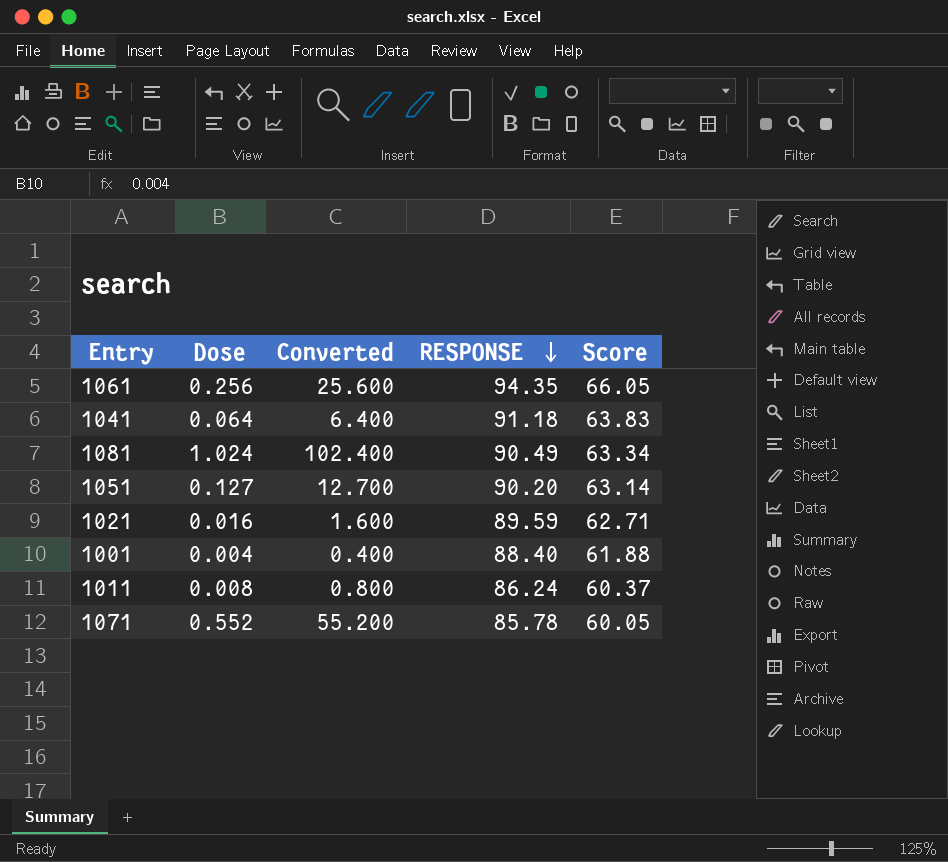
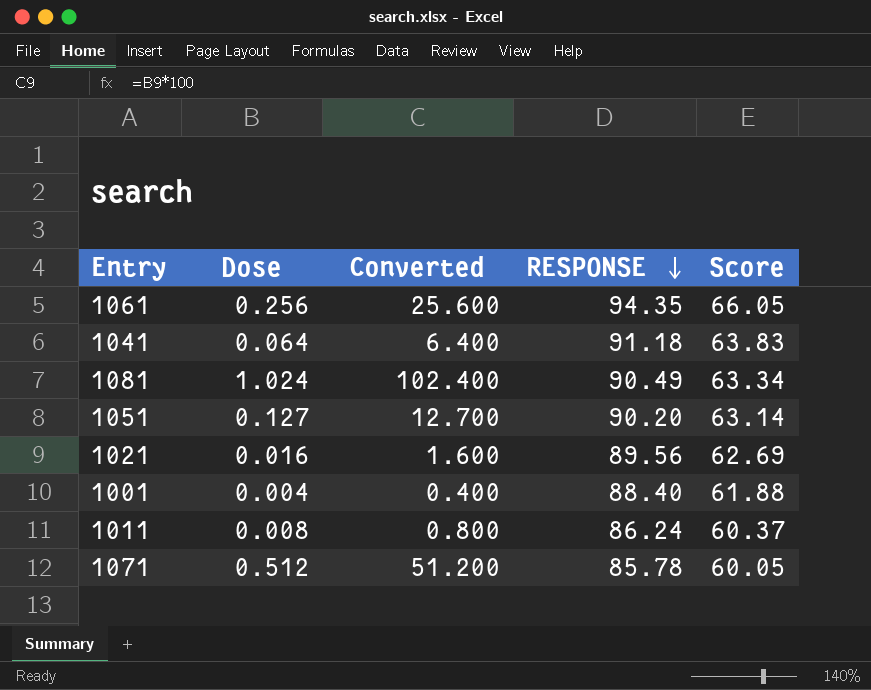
1021 | RESPONSE: 89.59 -> 89.56
1021 | Score: 62.71 -> 62.69
1071 | Dose: 0.552 -> 0.512
1071 | Converted: 55.200 -> 51.200

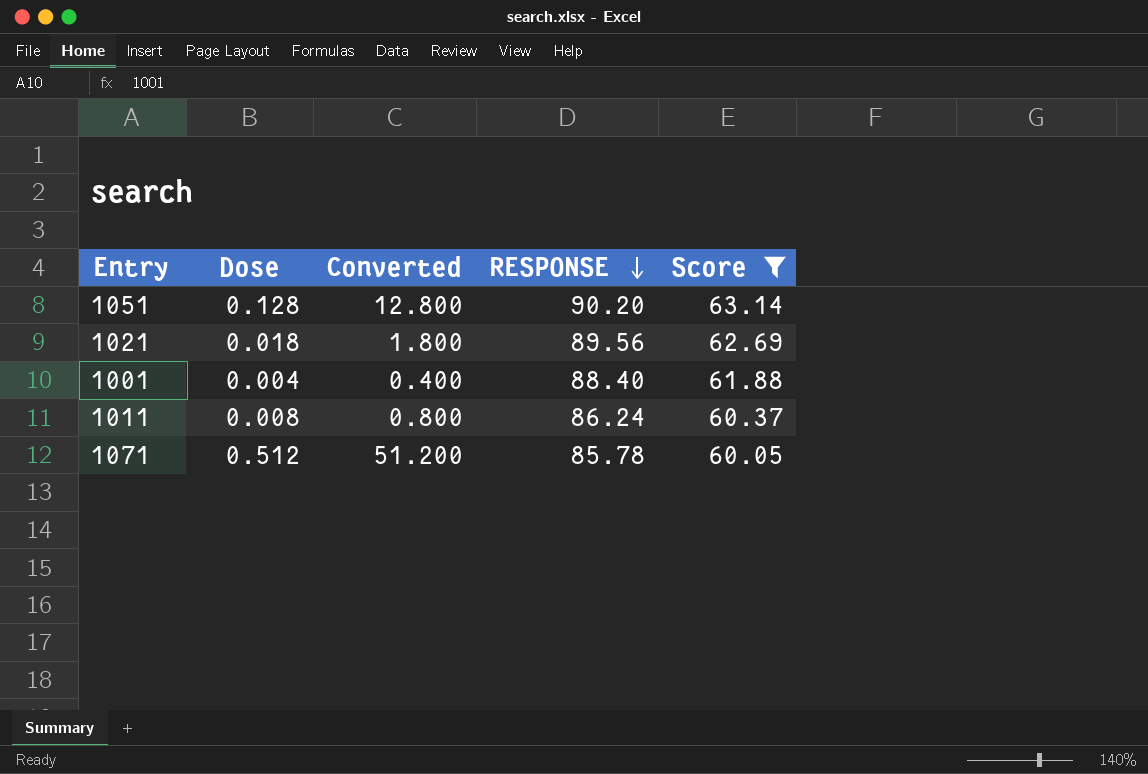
filter: none -> Score <= 63.14
1051 | Dose: 0.127 -> 0.128
1051 | Converted: 12.700 -> 12.800
1021 | Dose: 0.016 -> 0.018
1021 | Converted: 1.600 -> 1.800

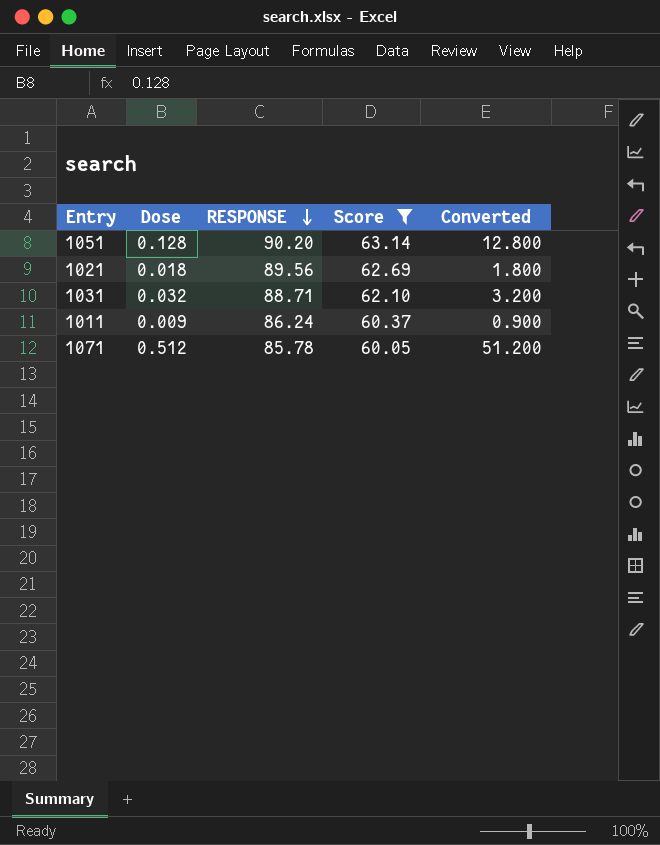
column Converted | position: 3 -> 5
row 1001: 0.004 | 0.400 | 88.40 | 61.88 -> none
row 1031: none -> 0.032 | 88.71 | 62.10 | 3.200
1011 | Dose: 0.008 -> 0.009
1011 | Converted: 0.800 -> 0.900

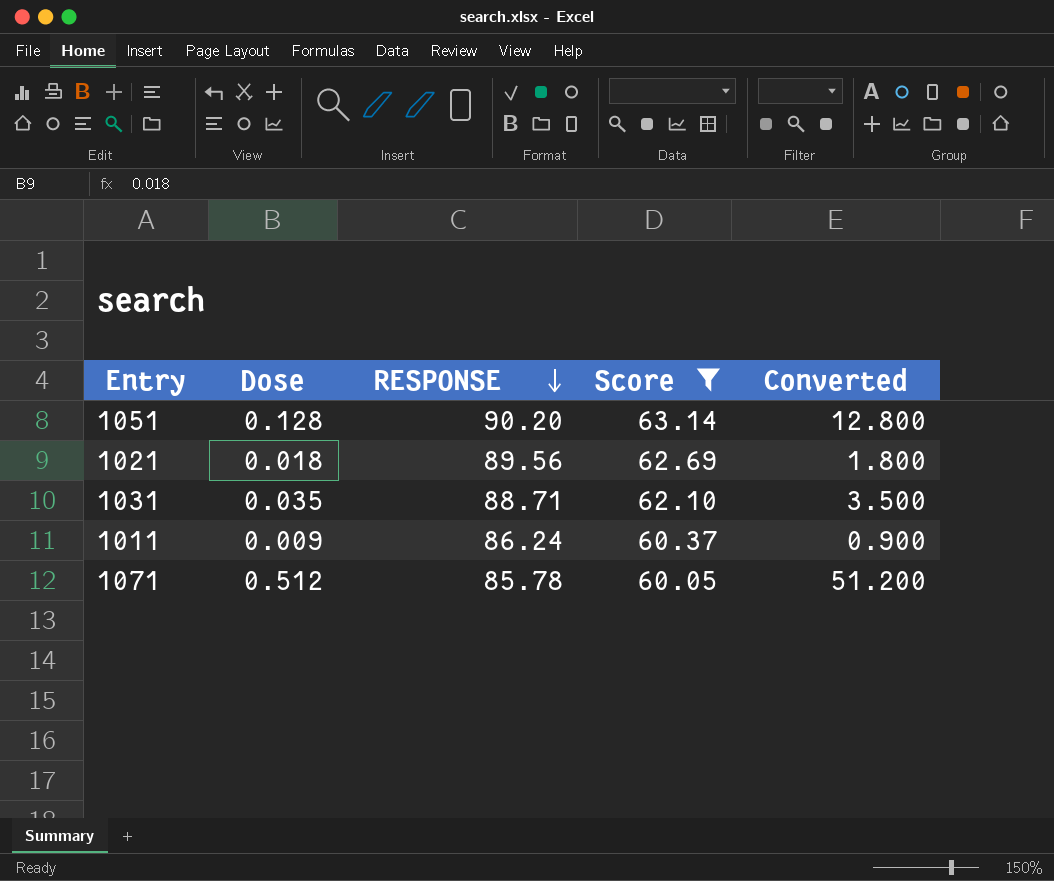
1031 | Dose: 0.032 -> 0.035
1031 | Converted: 3.200 -> 3.500

